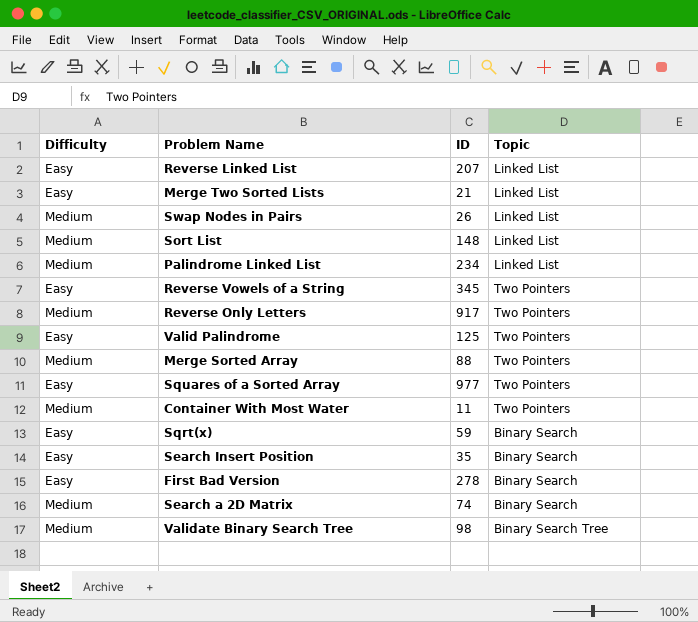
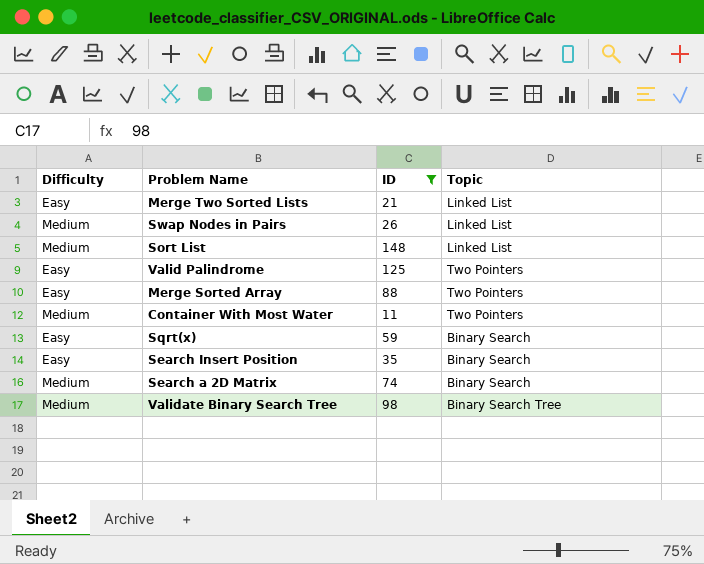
filter: none -> ID <= 148
Merge Sorted Array | Difficulty: Medium -> Easy

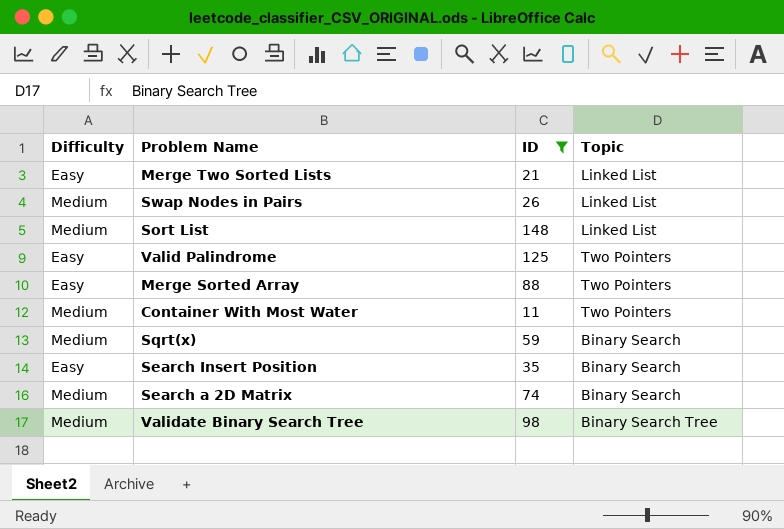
Sqrt(x) | Difficulty: Easy -> Medium

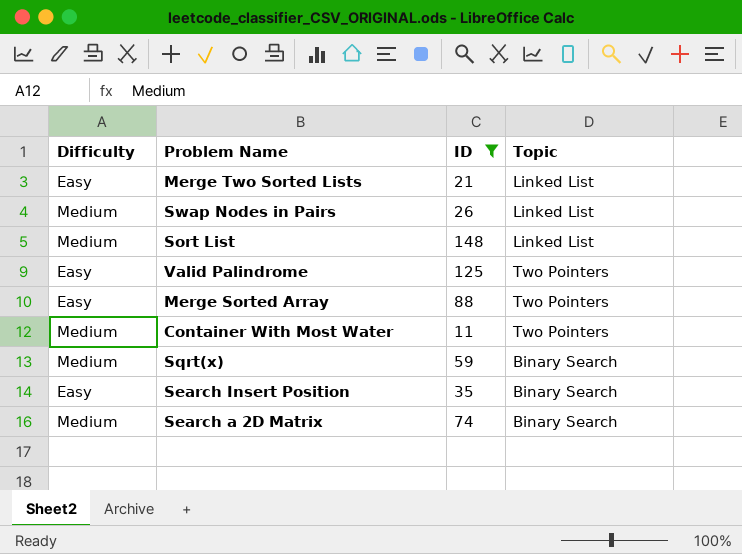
row Validate Binary Search Tree: Medium | 98 | Binary Search Tree -> none

